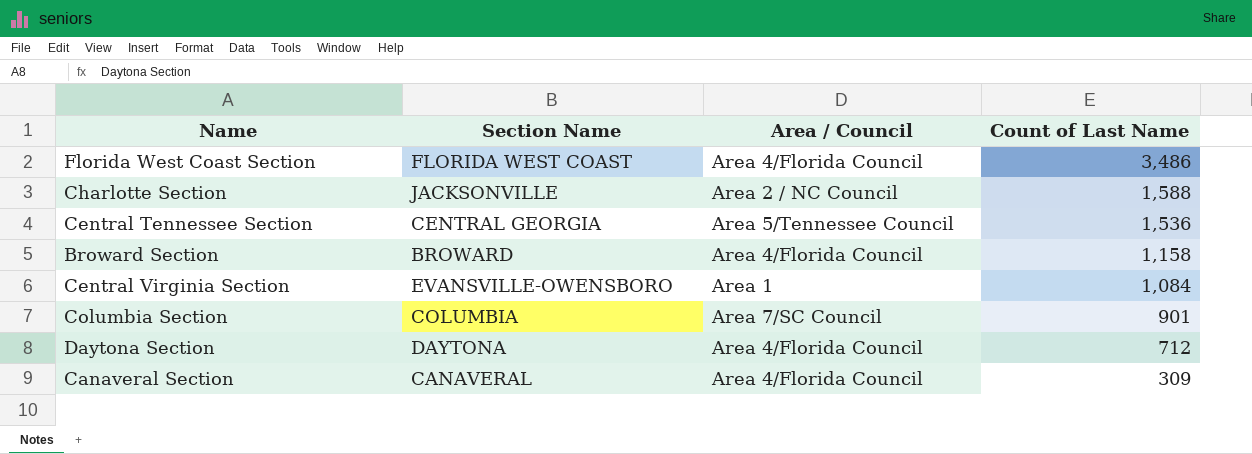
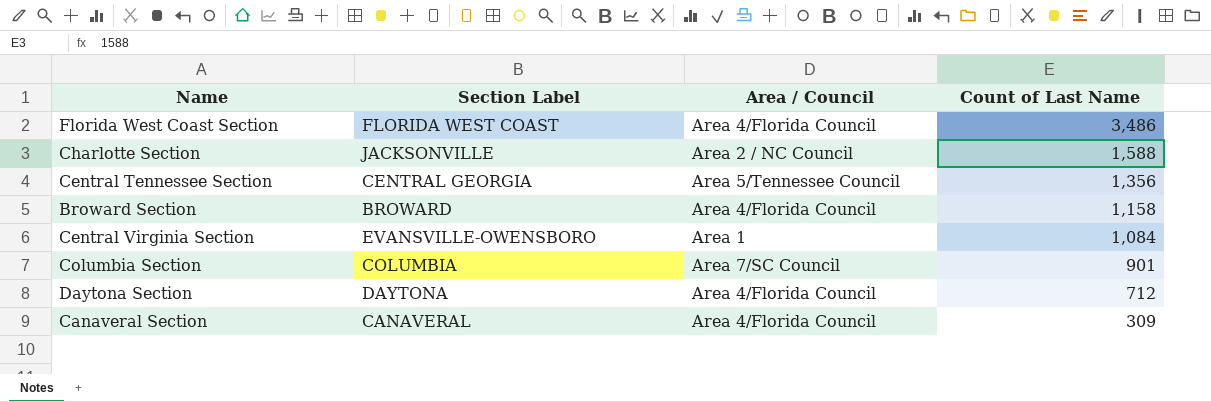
column name: Section Name -> Section Label
Central Tennessee Section | Count of Last Name: 1,536 -> 1,356

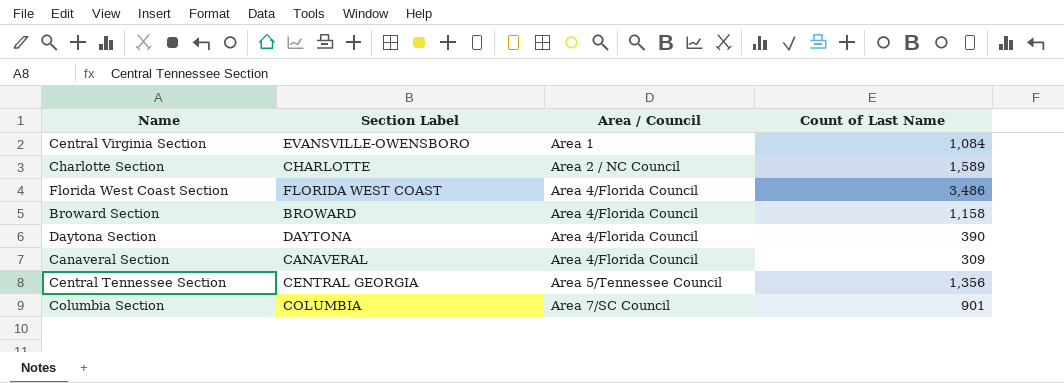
row order: Count of Last Name descending -> Area / Council ascending
Charlotte Section | Section Label: JACKSONVILLE -> CHARLOTTE
Charlotte Section | Count of Last Name: 1,588 -> 1,589
Daytona Section | Count of Last Name: 712 -> 390

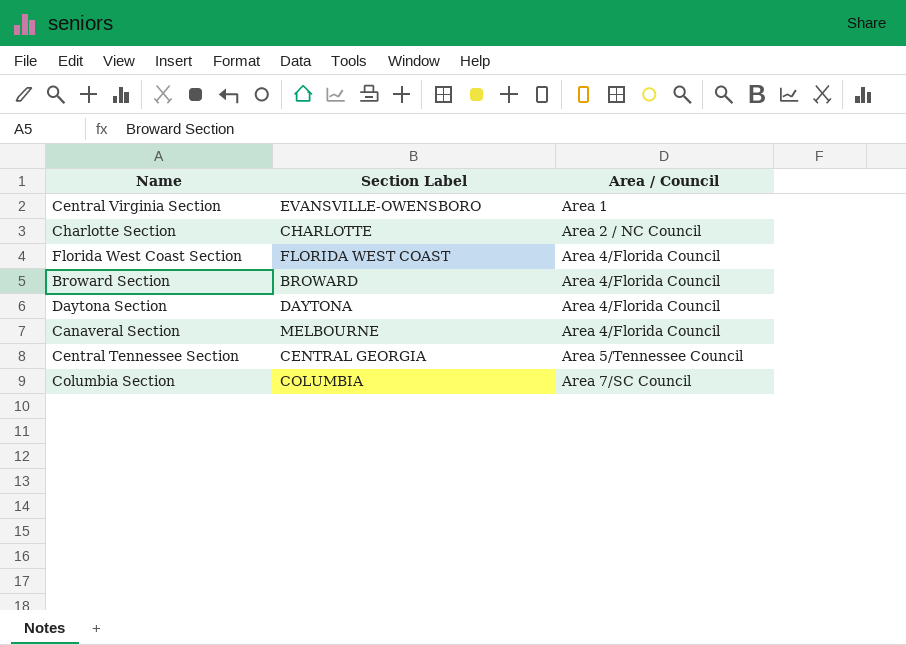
column Count of Last Name | position: 4 -> none
Canaveral Section | Section Label: CANAVERAL -> MELBOURNE

